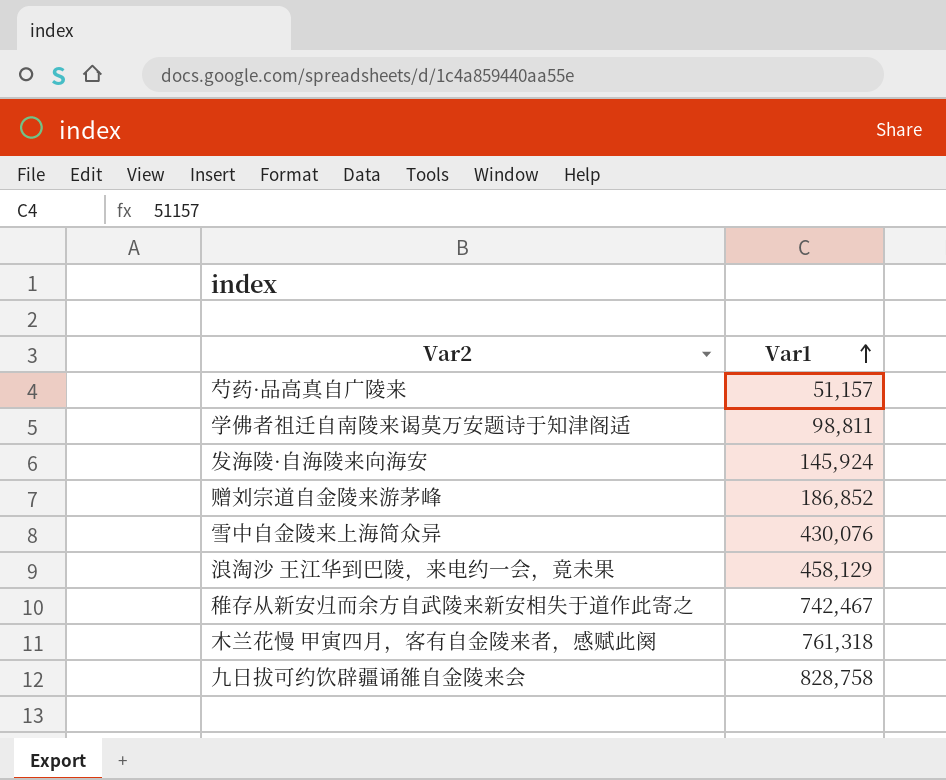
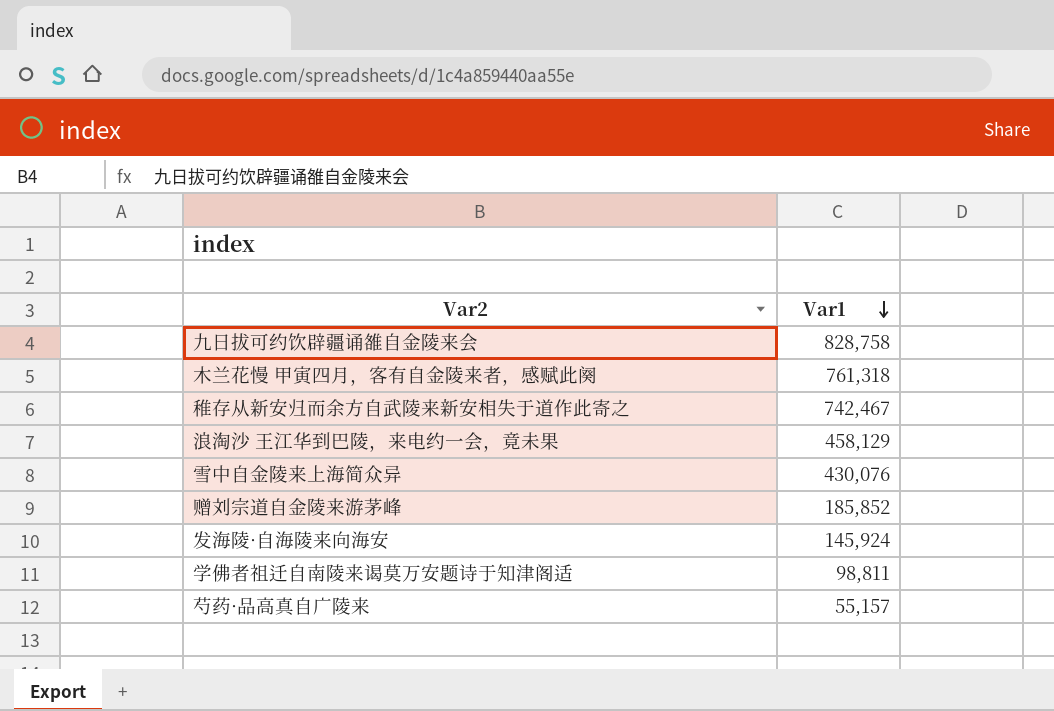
row order: Var1 ascending -> Var1 descending
赠刘宗道自金陵来游茅峰 | Var1: 186,852 -> 185,852
芍药·品高真自广陵来 | Var1: 51,157 -> 55,157

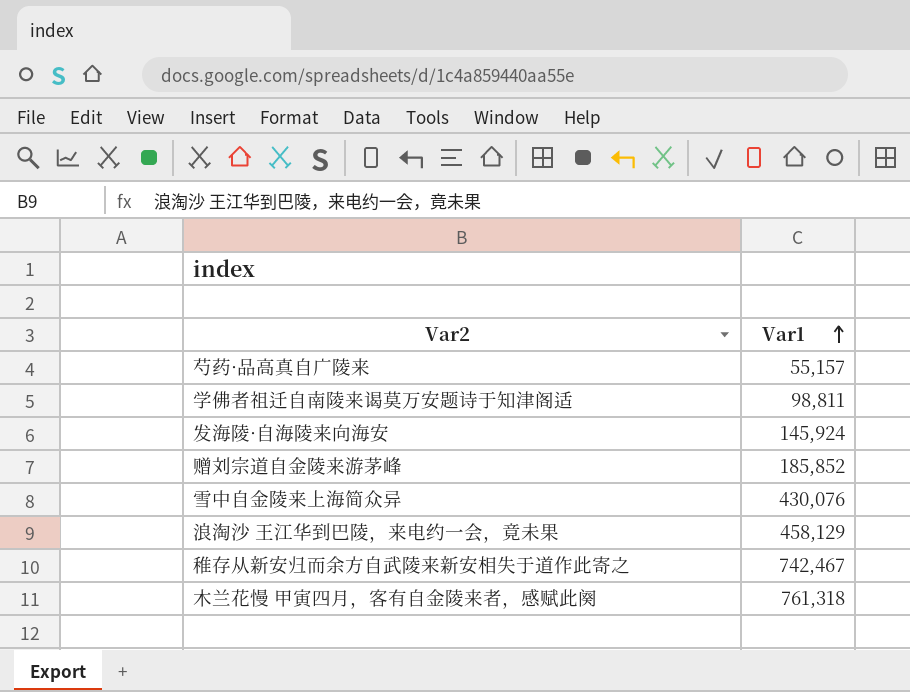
row order: Var1 descending -> Var1 ascending
row 九日拔可约饮辟疆诵雒自金陵来会: 828,758 -> none

